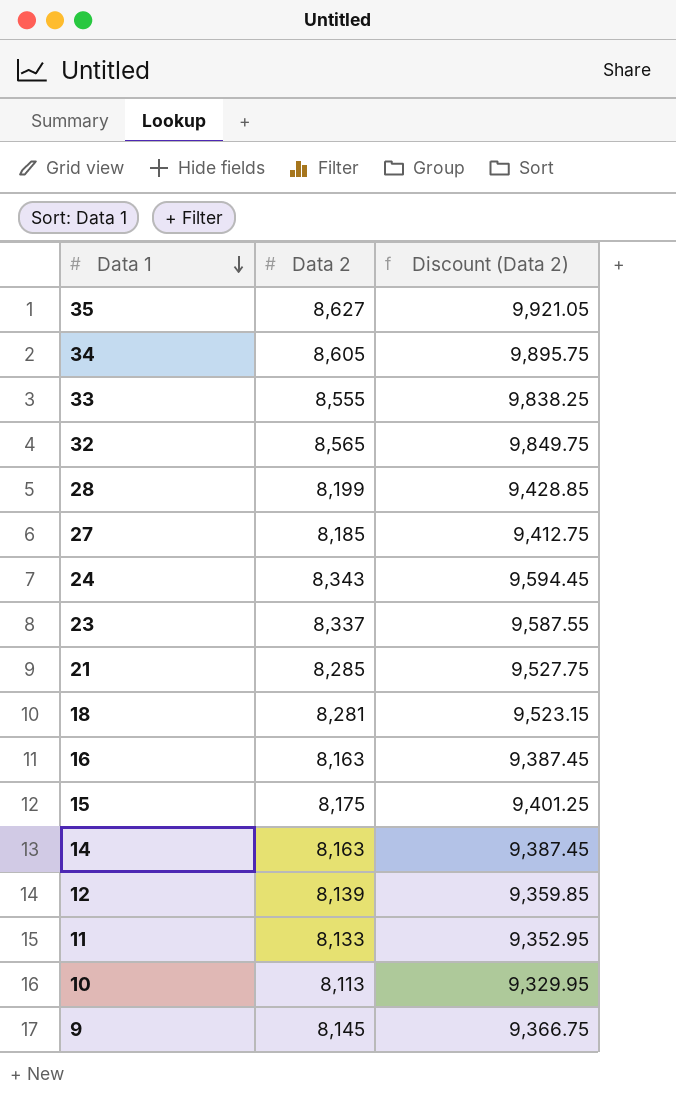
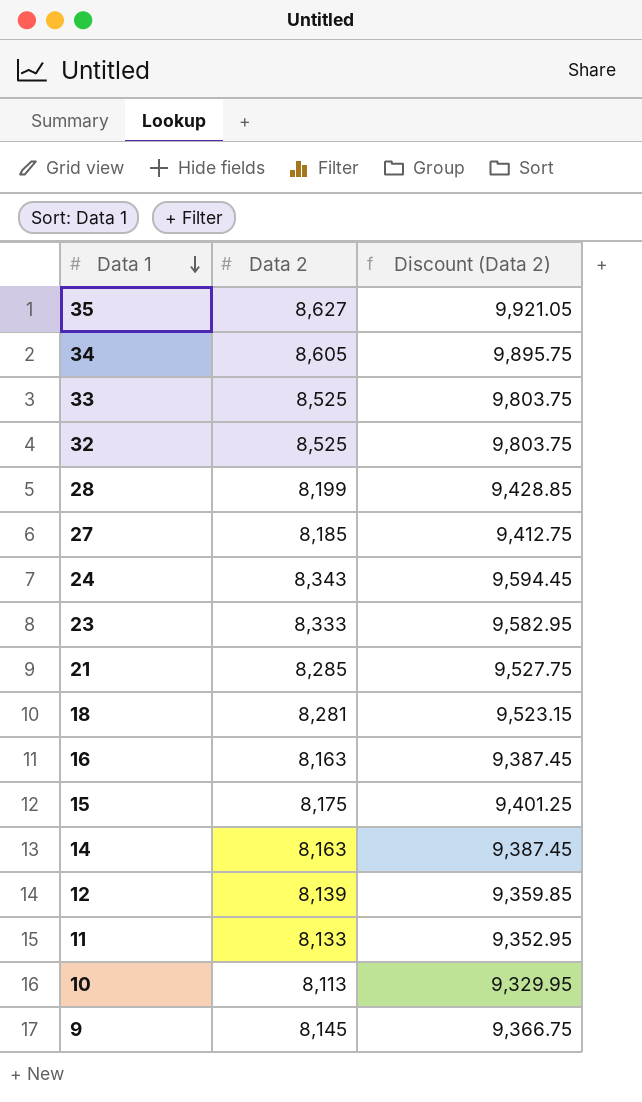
33 | Data 2: 8,555 -> 8,525
33 | Discount (Data 2): 9,838.25 -> 9,803.75
32 | Data 2: 8,565 -> 8,525
32 | Discount (Data 2): 9,849.75 -> 9,803.75
23 | Data 2: 8,337 -> 8,333
23 | Discount (Data 2): 9,587.55 -> 9,582.95

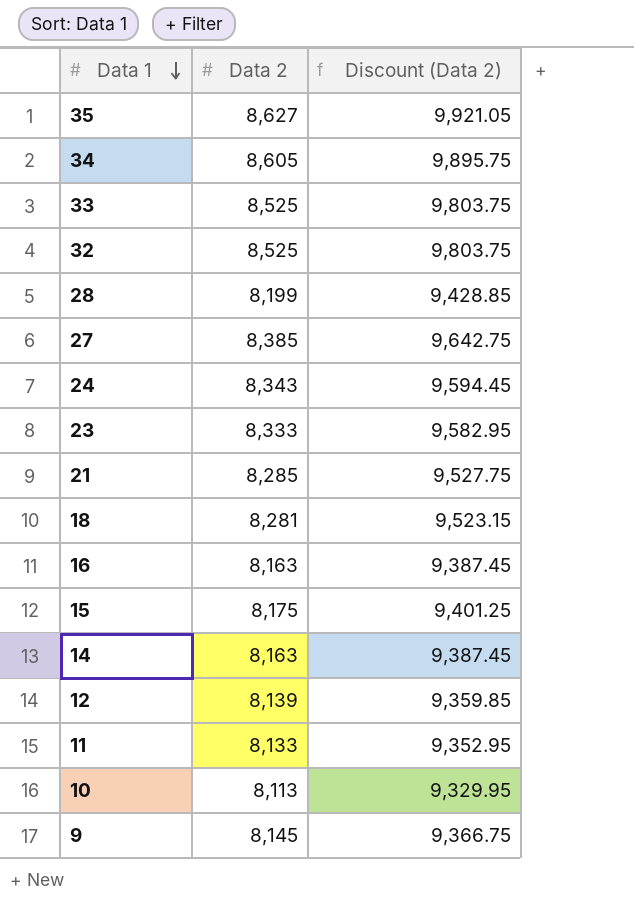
27 | Data 2: 8,185 -> 8,385
27 | Discount (Data 2): 9,412.75 -> 9,642.75

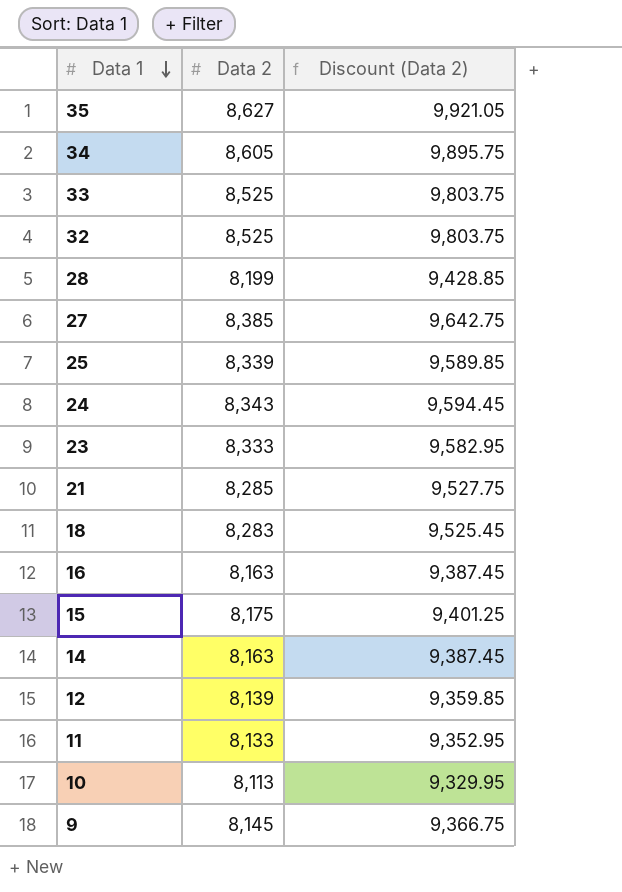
row 25: none -> 8,339 | 9,589.85
18 | Data 2: 8,281 -> 8,283
18 | Discount (Data 2): 9,523.15 -> 9,525.45

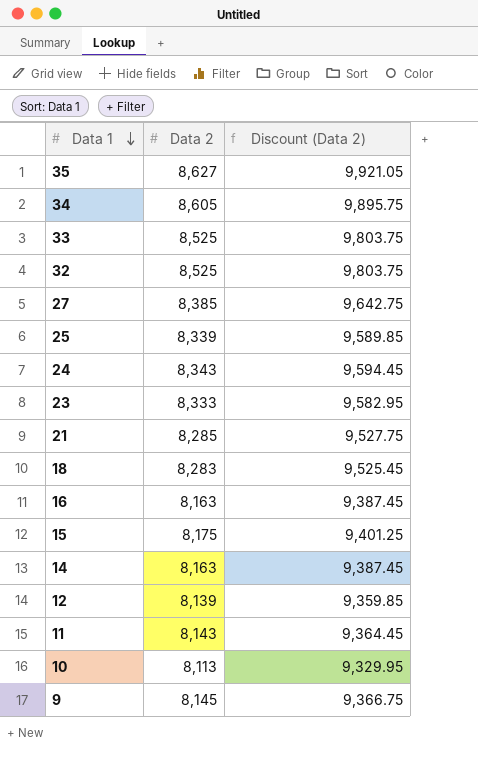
row 28: 8,199 | 9,428.85 -> none
11 | Data 2: 8,133 -> 8,143
11 | Discount (Data 2): 9,352.95 -> 9,364.45

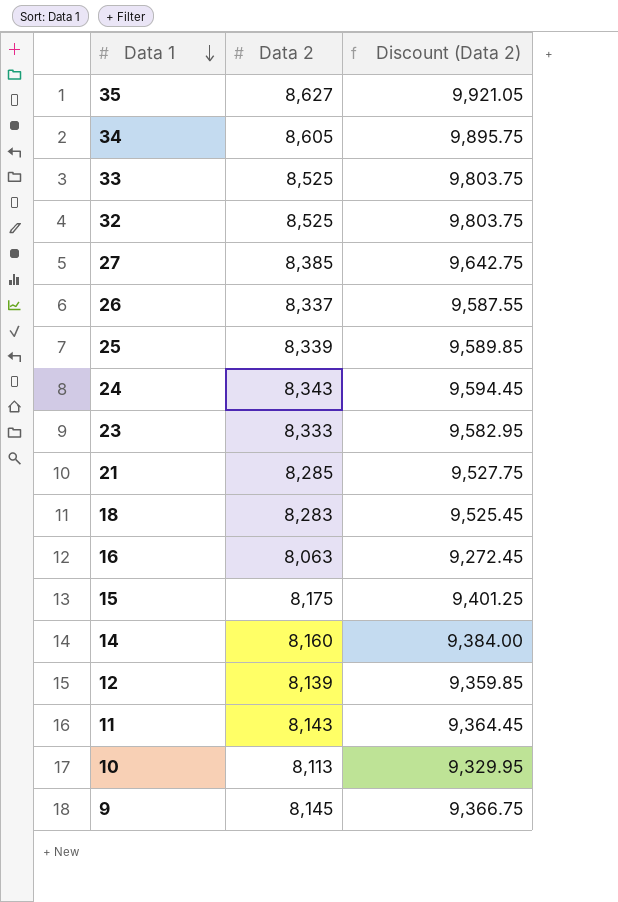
row 26: none -> 8,337 | 9,587.55
16 | Data 2: 8,163 -> 8,063
16 | Discount (Data 2): 9,387.45 -> 9,272.45
14 | Data 2: 8,163 -> 8,160
14 | Discount (Data 2): 9,387.45 -> 9,384.00

